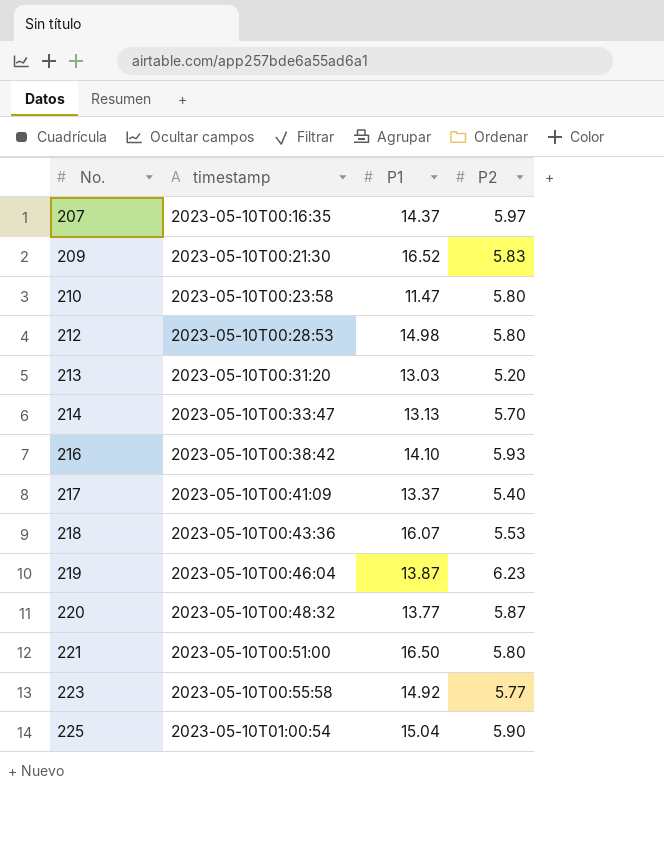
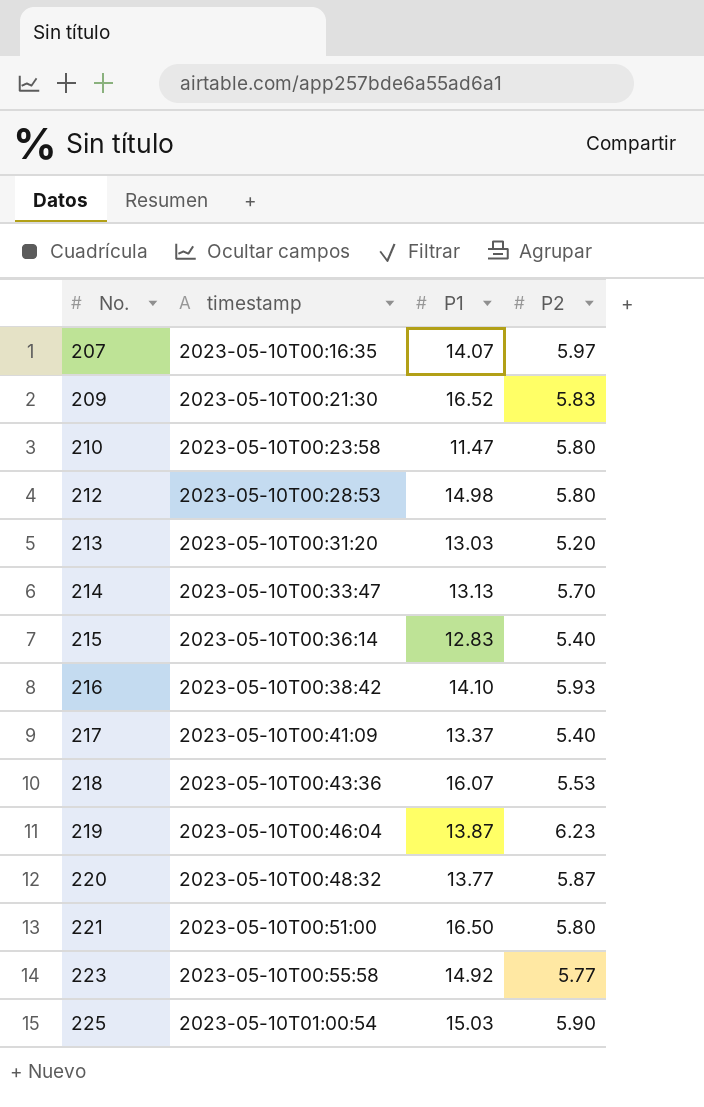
207 | P1: 14.37 -> 14.07
row 215: none -> 2023-05-10T00:36:14 | 12.83 | 5.40
225 | P1: 15.04 -> 15.03

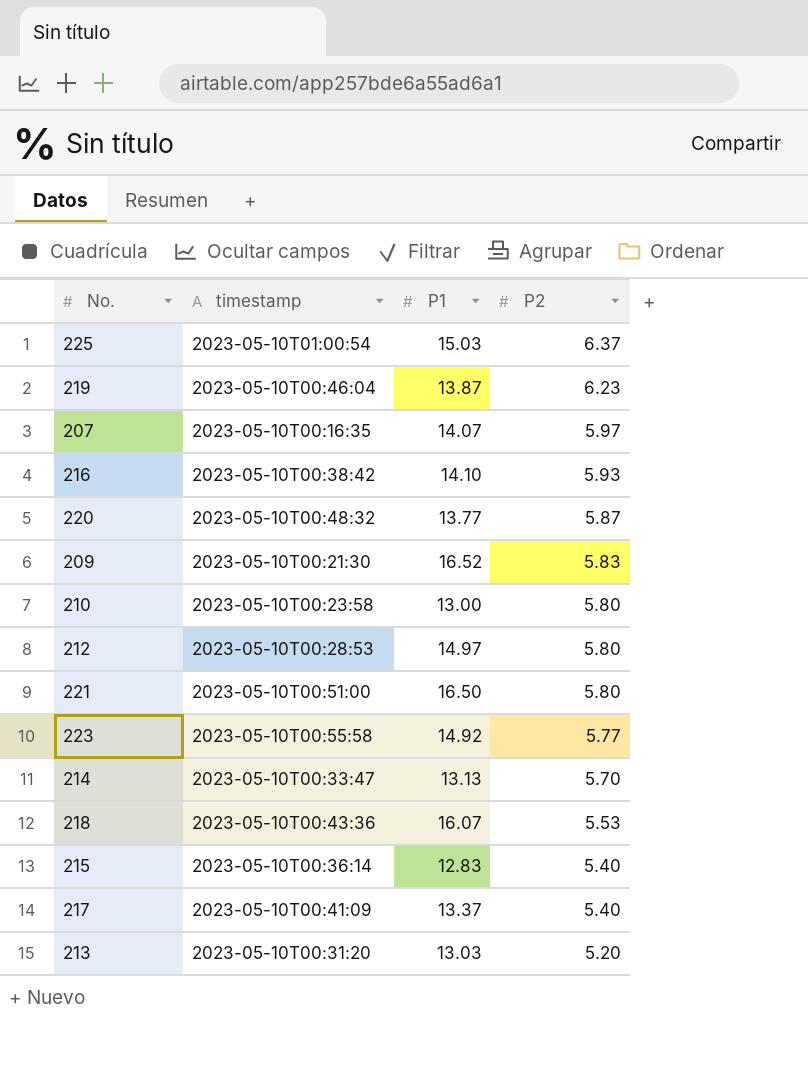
row order: No. ascending -> P2 descending
225 | P2: 5.90 -> 6.37
210 | P1: 11.47 -> 13.00
212 | P1: 14.98 -> 14.97

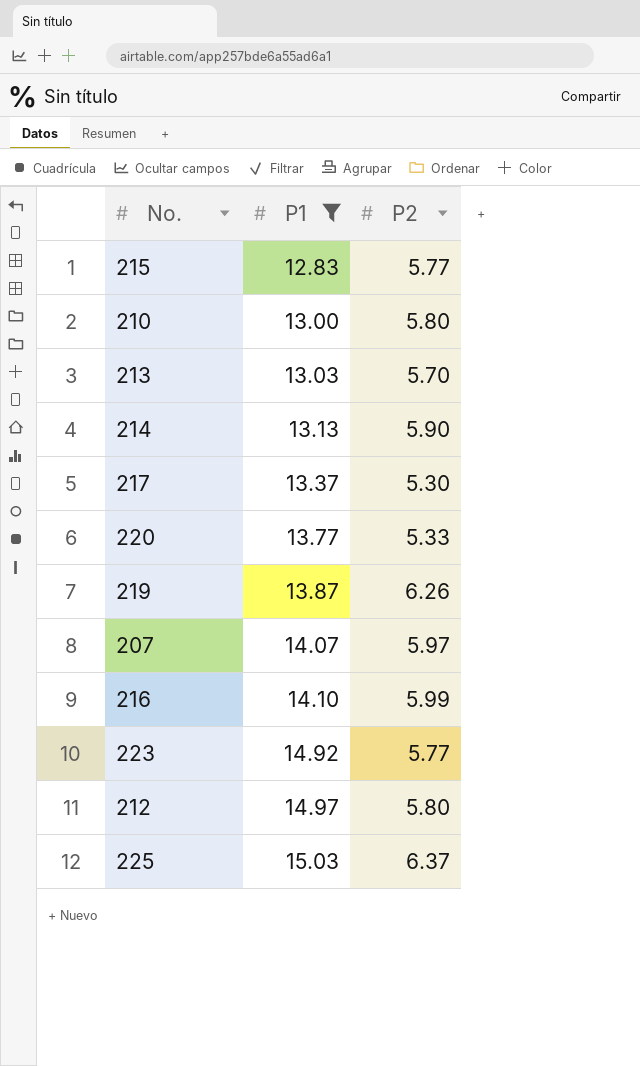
filter: none -> P1 <= 15.03
row order: P2 descending -> P1 ascending
column timestamp | position: 2 -> none
215 | P2: 5.40 -> 5.77
213 | P2: 5.20 -> 5.70
214 | P2: 5.70 -> 5.90
217 | P2: 5.40 -> 5.30
220 | P2: 5.87 -> 5.33
219 | P2: 6.23 -> 6.26
216 | P2: 5.93 -> 5.99

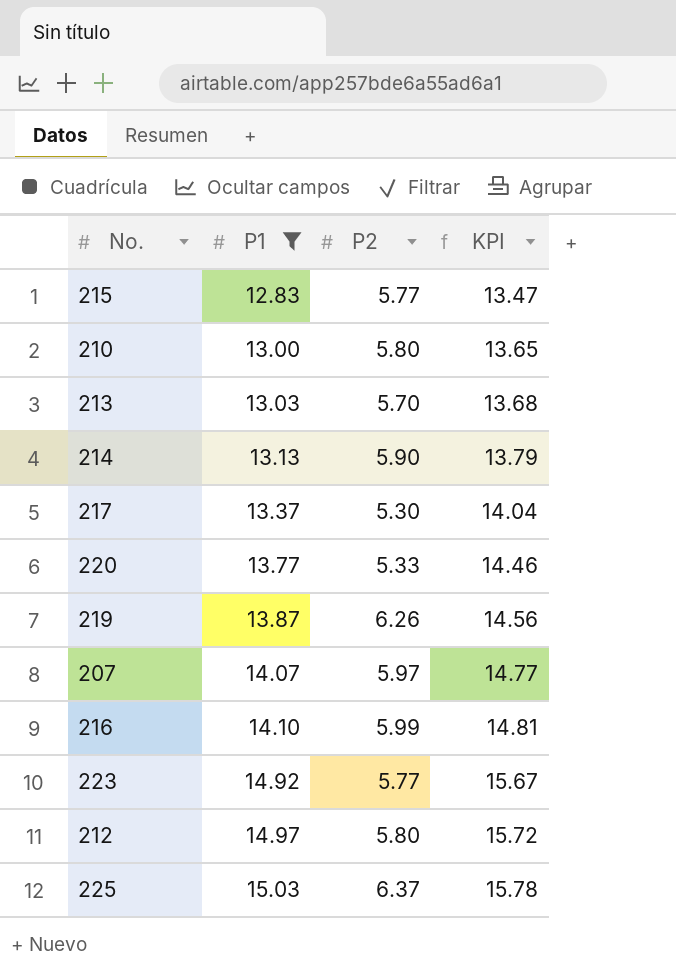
column KPI | formula: none -> [P1] * 1.05

